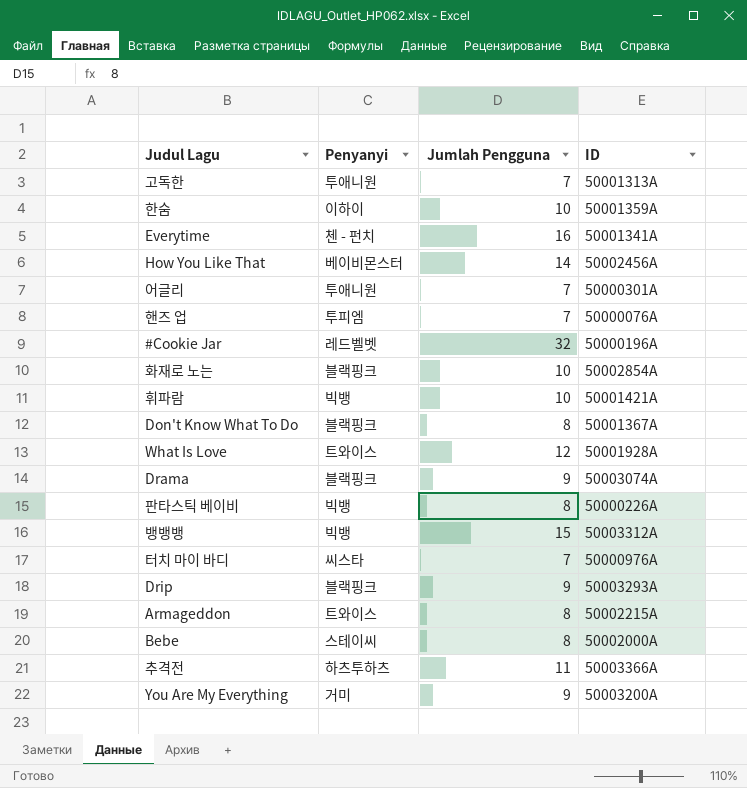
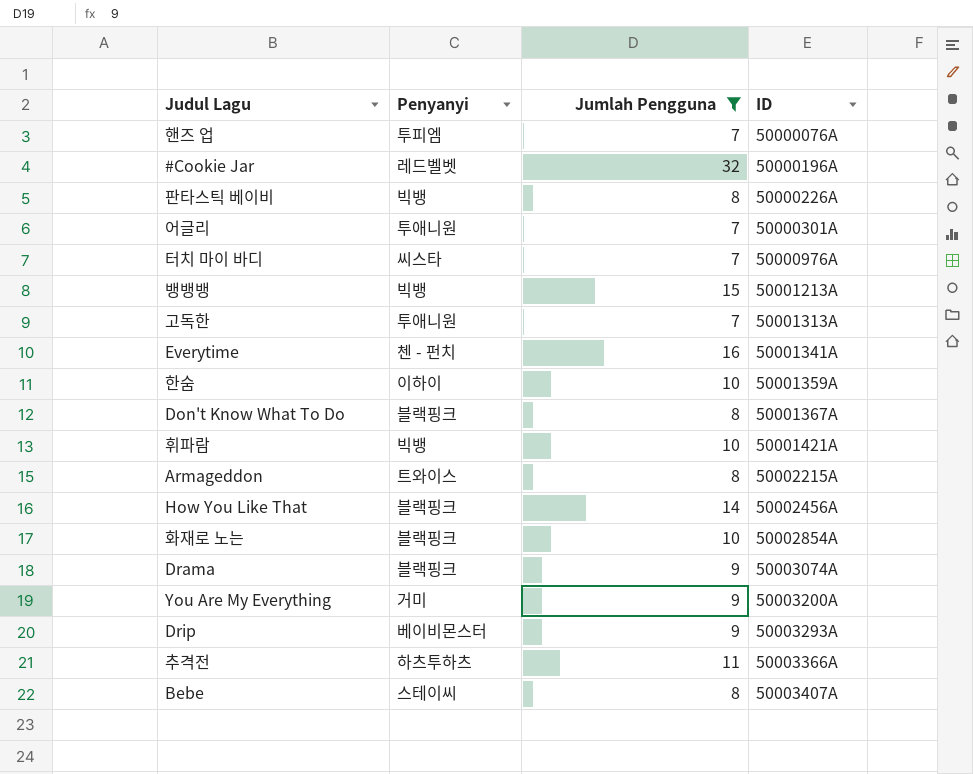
filter: none -> Jumlah Pengguna != 12
row order: none -> ID ascending
뱅뱅뱅 | ID: 50003312A -> 50001213A
How You Like That | Penyanyi: 베이비몬스터 -> 블랙핑크
Drip | Penyanyi: 블랙핑크 -> 베이비몬스터
Bebe | ID: 50002000A -> 50003407A

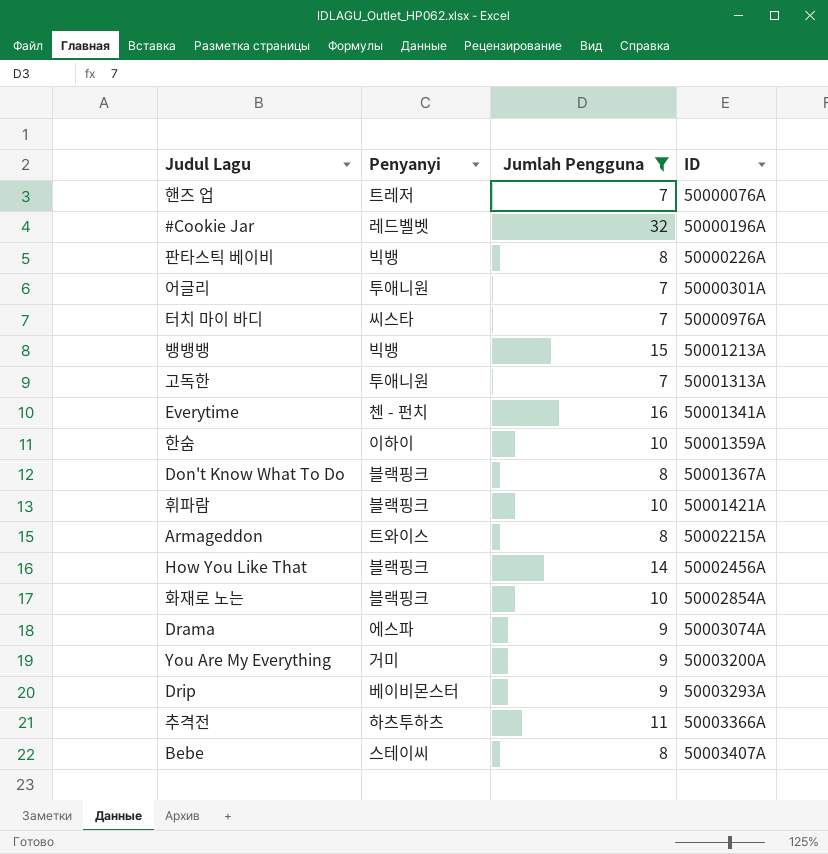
핸즈 업 | Penyanyi: 투피엠 -> 트레저
휘파람 | Penyanyi: 빅뱅 -> 블랙핑크
Drama | Penyanyi: 블랙핑크 -> 에스파

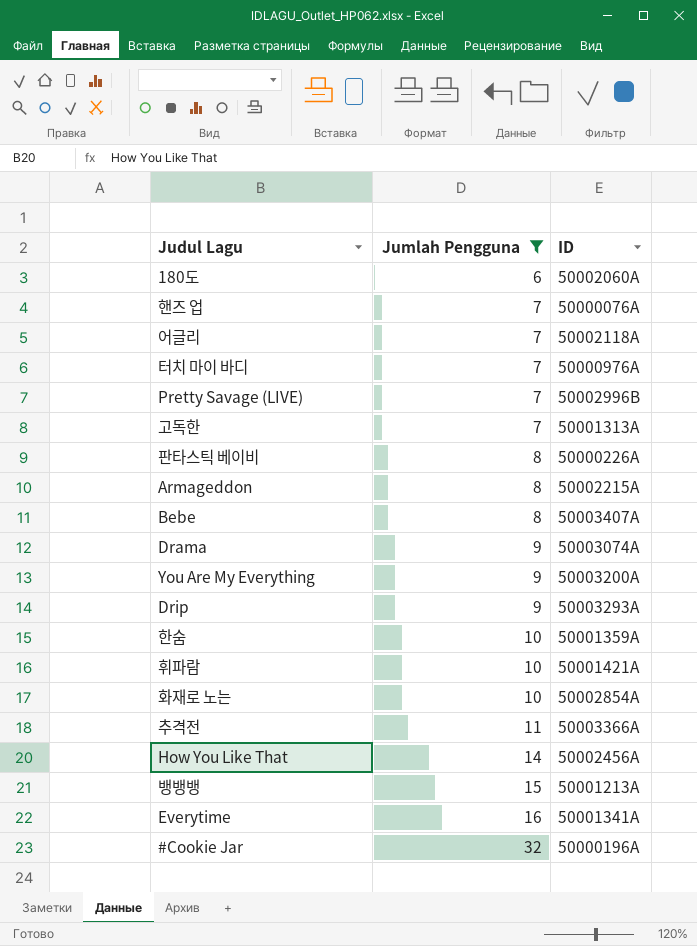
row order: ID ascending -> Jumlah Pengguna ascending
column Penyanyi | position: 2 -> none
row Don't Know What To Do: 블랙핑크 | 8 | 50001367A -> none
row 180도: none -> 6 | 50002060A
어글리 | ID: 50000301A -> 50002118A
row Pretty Savage (LIVE): none -> 7 | 50002996B

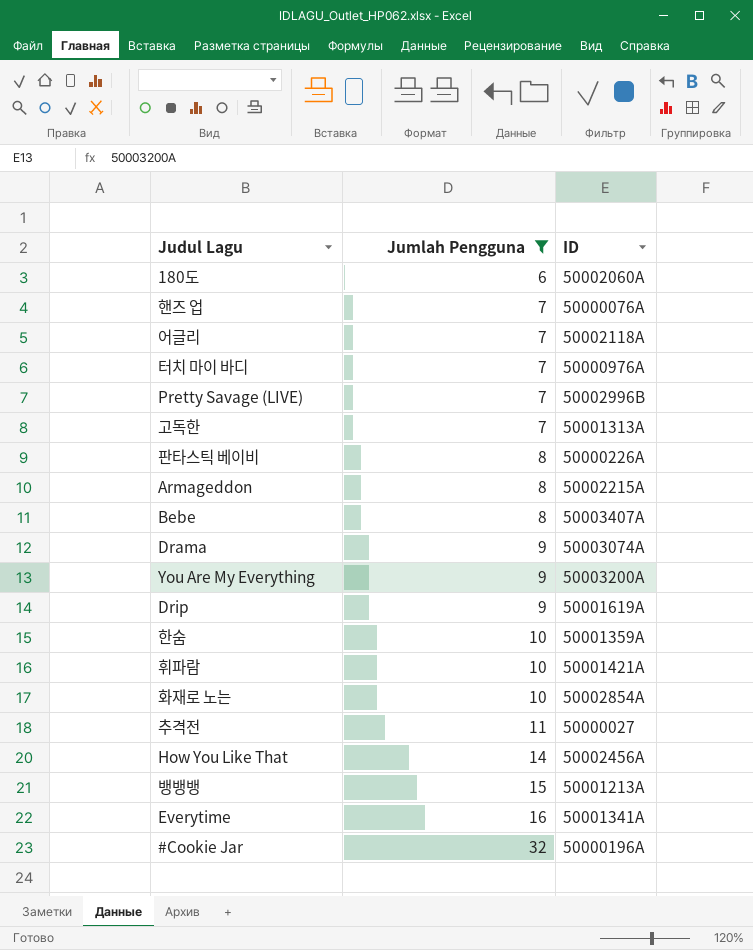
Drip | ID: 50003293A -> 50001619A
추격전 | ID: 50003366A -> 50000027

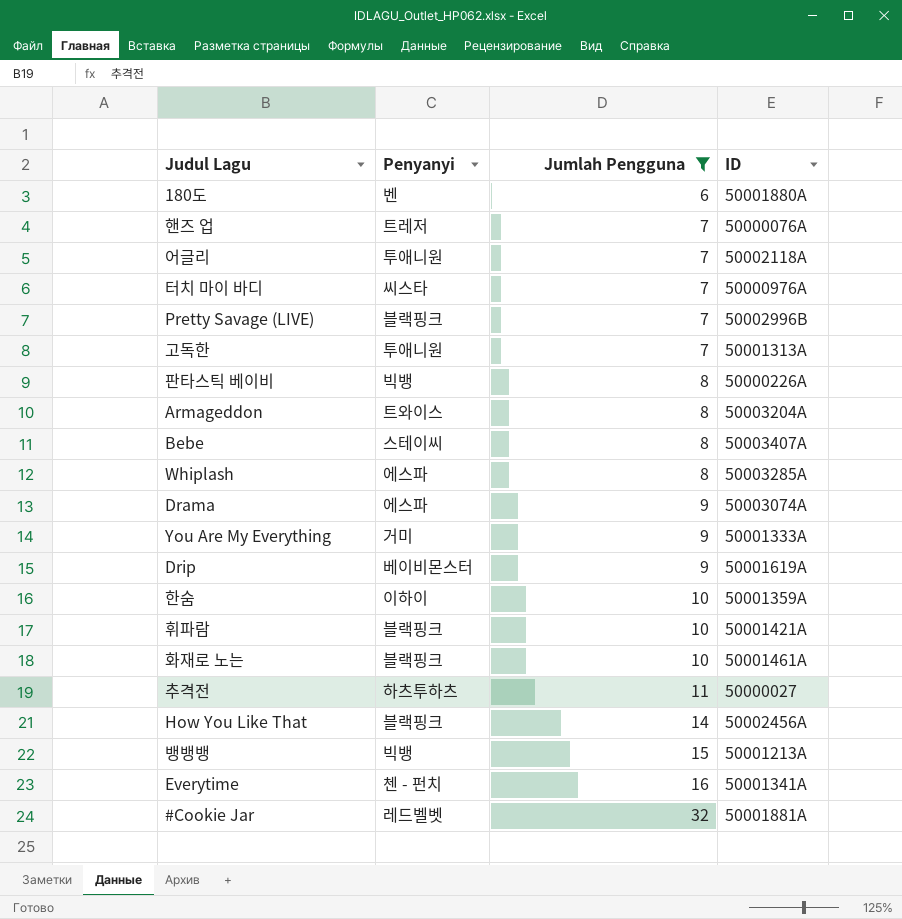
column Penyanyi | position: none -> 2
180도 | ID: 50002060A -> 50001880A
Armageddon | ID: 50002215A -> 50003204A
row Whiplash: none -> 에스파 | 8 | 50003285A
You Are My Everything | ID: 50003200A -> 50001333A
화재로 노는 | ID: 50002854A -> 50001461A
#Cookie Jar | ID: 50000196A -> 50001881A

